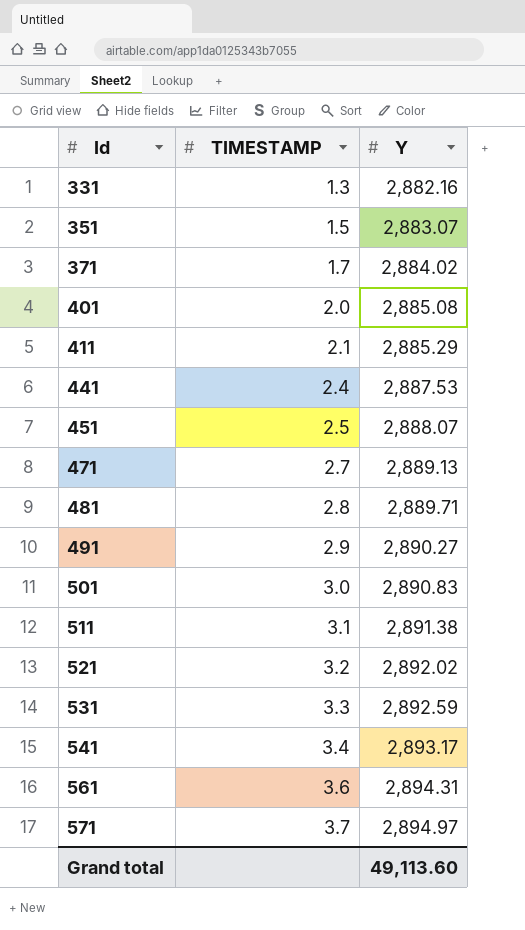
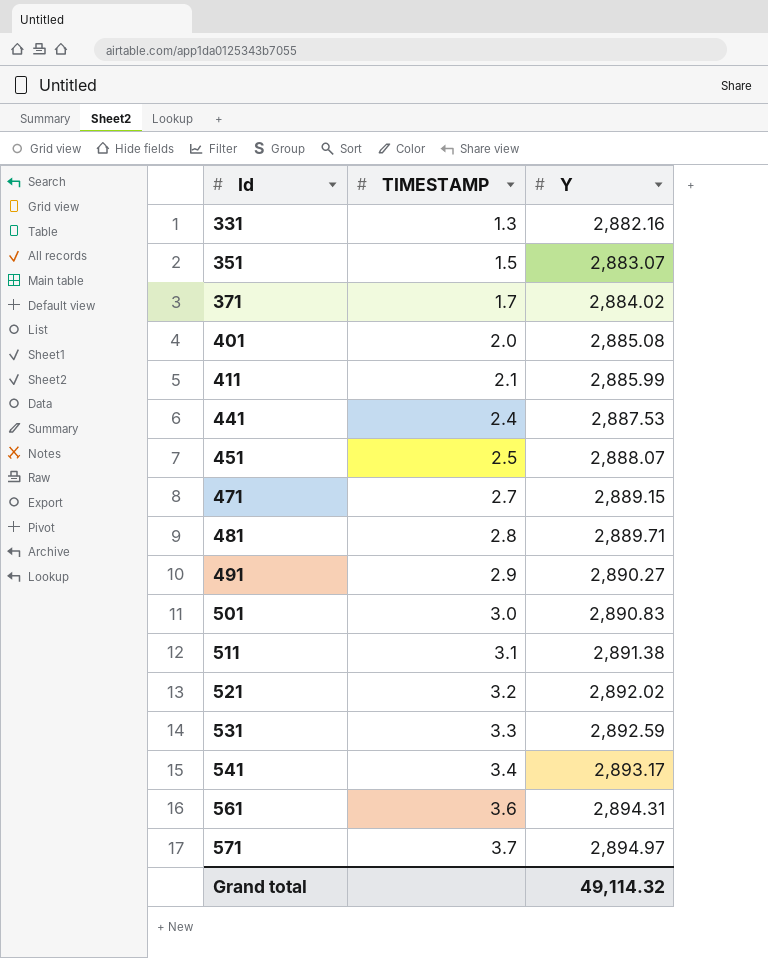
411 | Y: 2,885.29 -> 2,885.99
471 | Y: 2,889.13 -> 2,889.15
Grand total | Y: 49,113.60 -> 49,114.32

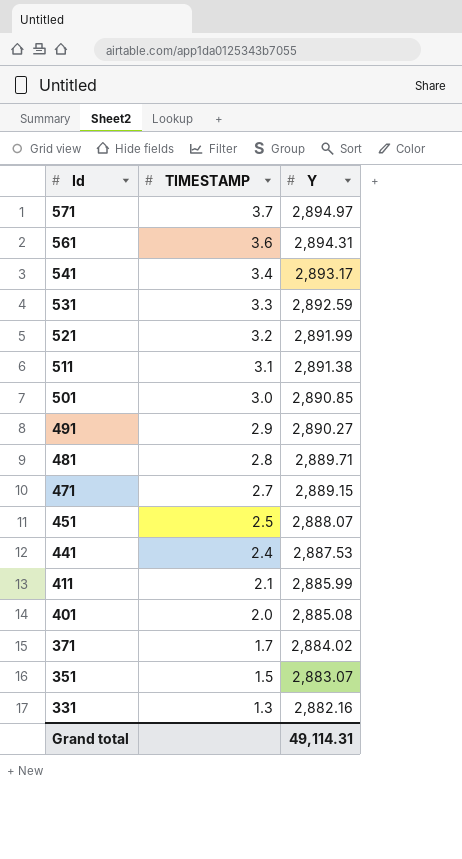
row order: Id ascending -> Id descending
521 | Y: 2,892.02 -> 2,891.99
501 | Y: 2,890.83 -> 2,890.85
Grand total | Y: 49,114.32 -> 49,114.31

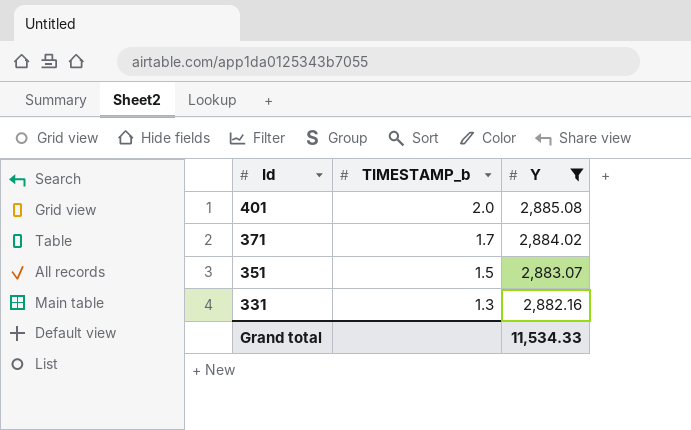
filter: none -> Y <= 2,885.08
column name: TIMESTAMP -> TIMESTAMP_b
Grand total | Y: 49,114.31 -> 11,534.33

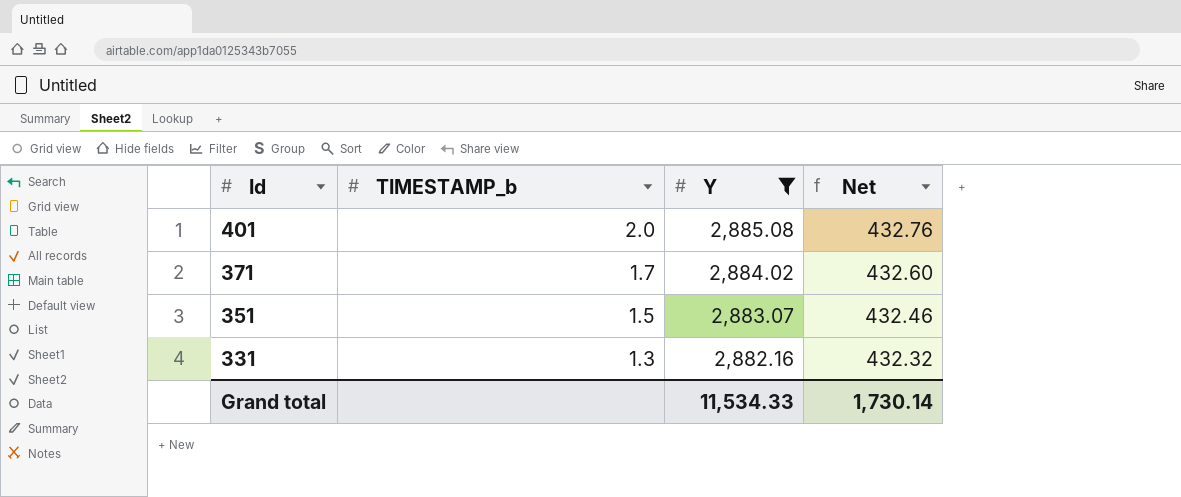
column Net | formula: none -> [Y] * 0.15

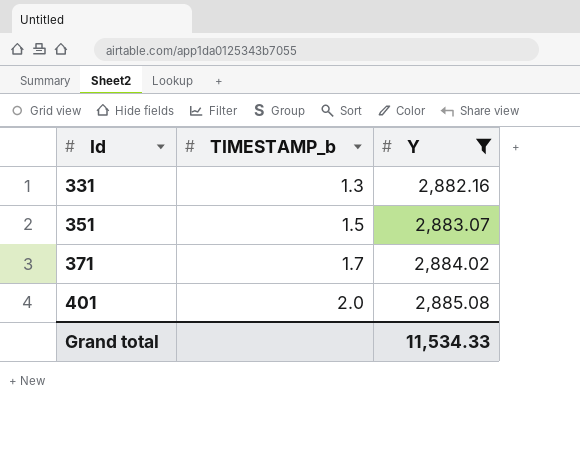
row order: Id descending -> Id ascending
column Net | formula: [Y] * 0.15 -> none

